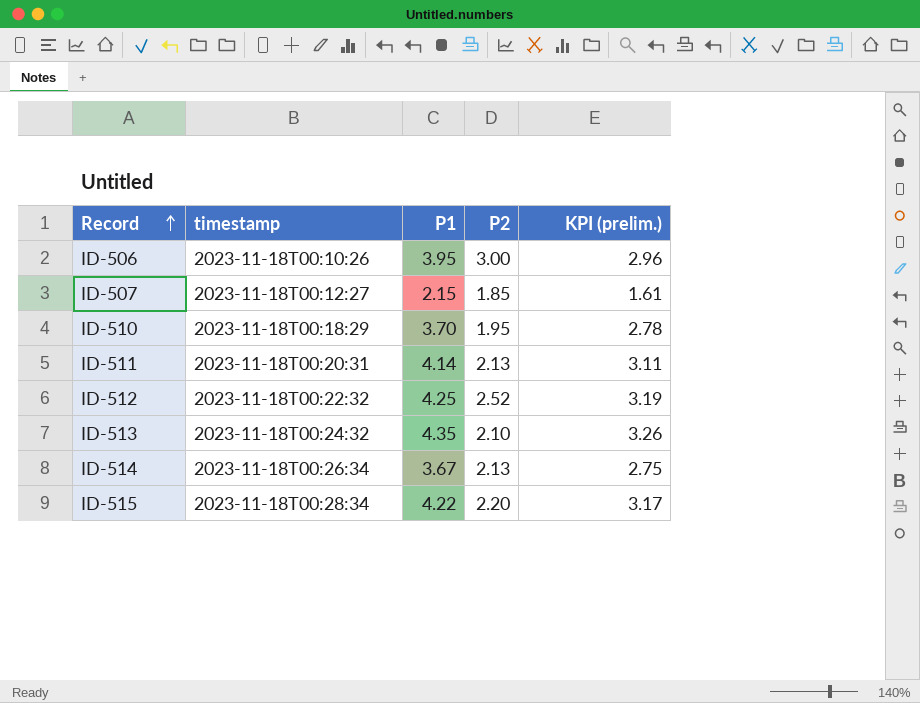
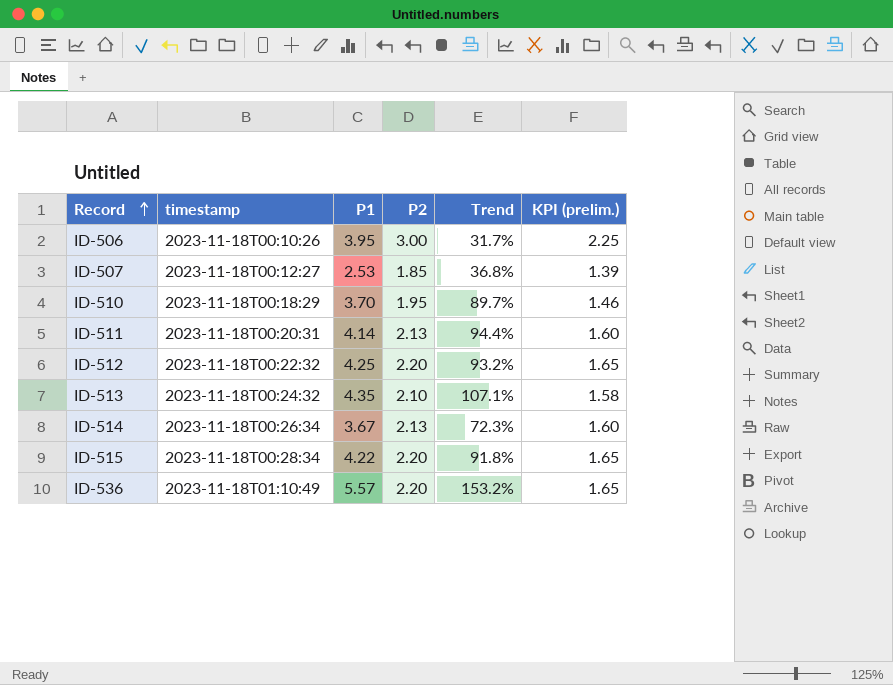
column Trend | formula: none -> ([P1] - [P2]) / [P2]
column KPI (prelim.) | formula: [P1] * 0.75 -> [P2] * 0.75
ID-507 | P1: 2.15 -> 2.53
ID-512 | P2: 2.52 -> 2.20
row ID-536: none -> 2023-11-18T01:10:49 | 5.57 | 2.20 | 153.2% | 1.65

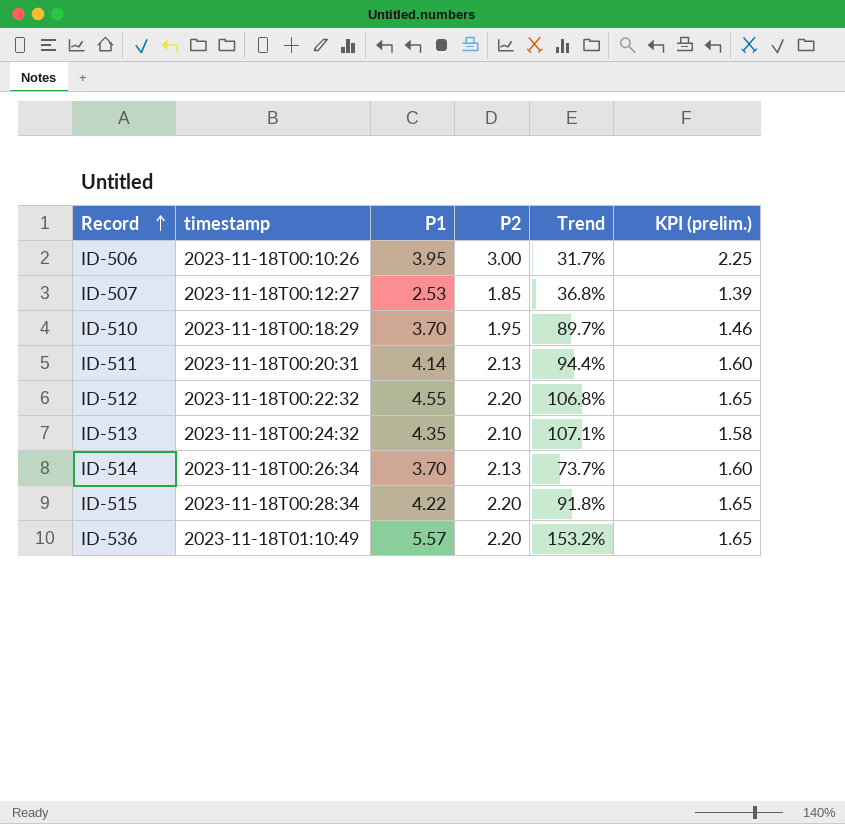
ID-512 | P1: 4.25 -> 4.55
ID-512 | Trend: 93.2% -> 106.8%
ID-514 | P1: 3.67 -> 3.70
ID-514 | Trend: 72.3% -> 73.7%

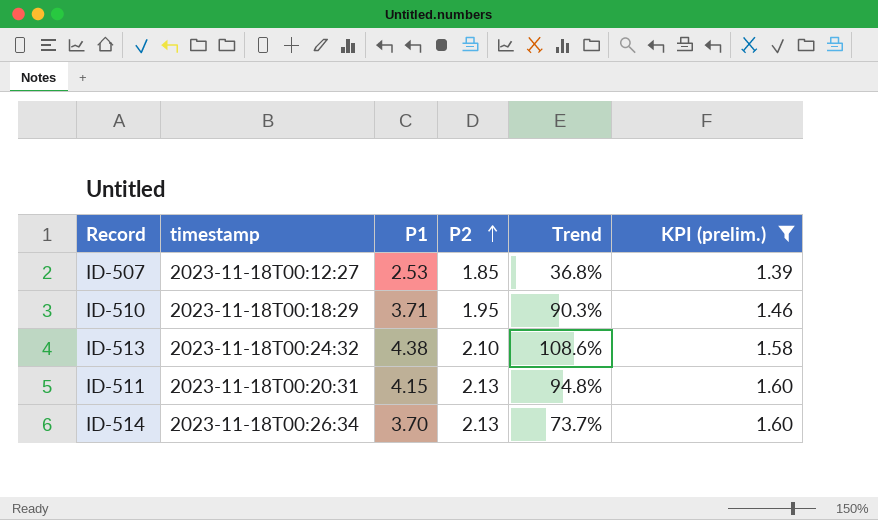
filter: none -> KPI (prelim.) <= 1.60
row order: Record ascending -> P2 ascending
ID-510 | P1: 3.70 -> 3.71
ID-510 | Trend: 89.7% -> 90.3%
ID-513 | P1: 4.35 -> 4.38
ID-513 | Trend: 107.1% -> 108.6%
ID-511 | P1: 4.14 -> 4.15
ID-511 | Trend: 94.4% -> 94.8%

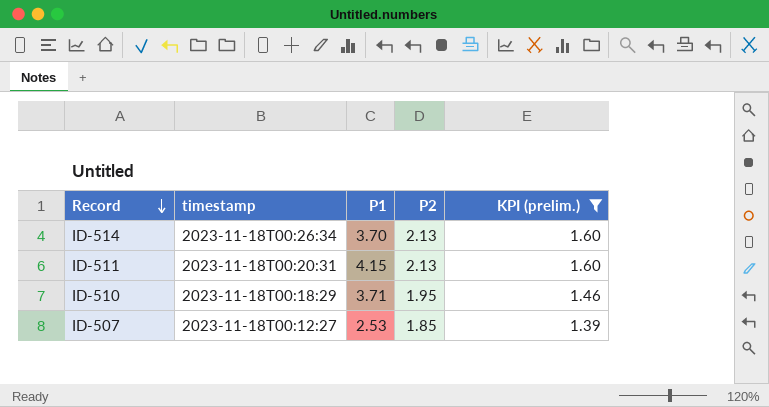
row order: P2 ascending -> Record descending
column Trend | formula: ([P1] - [P2]) / [P2] -> none
row ID-513: 2023-11-18T00:24:32 | 4.38 | 2.10 | 108.6% | 1.58 -> none

